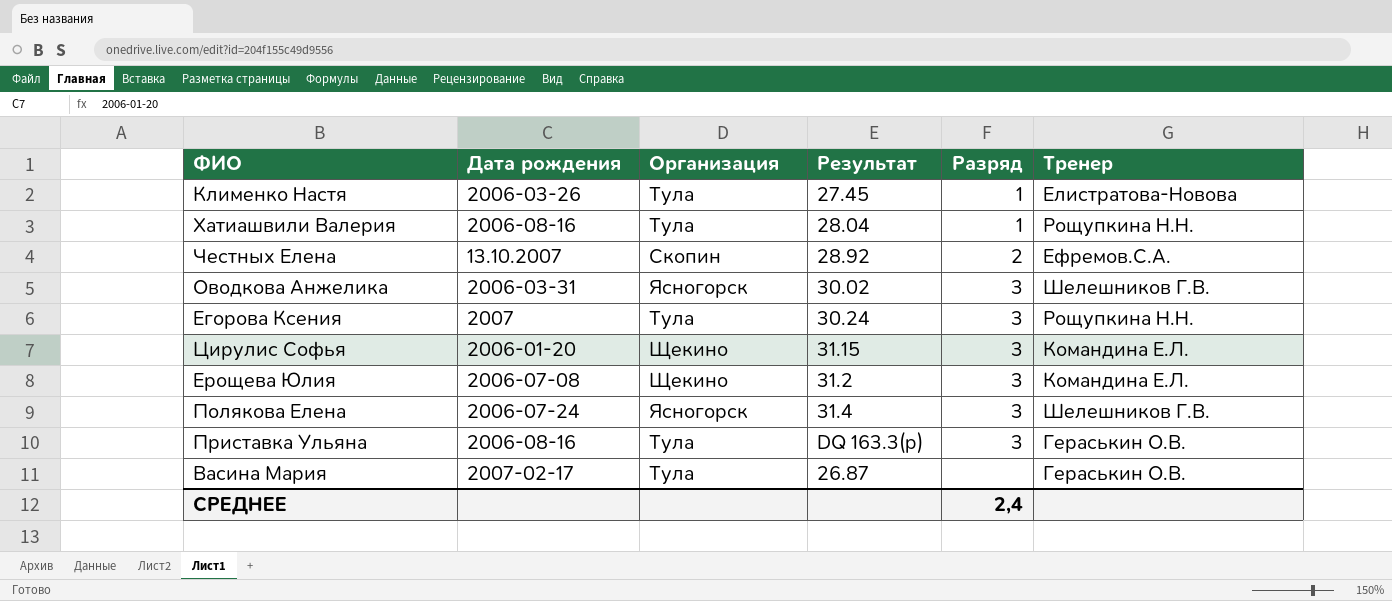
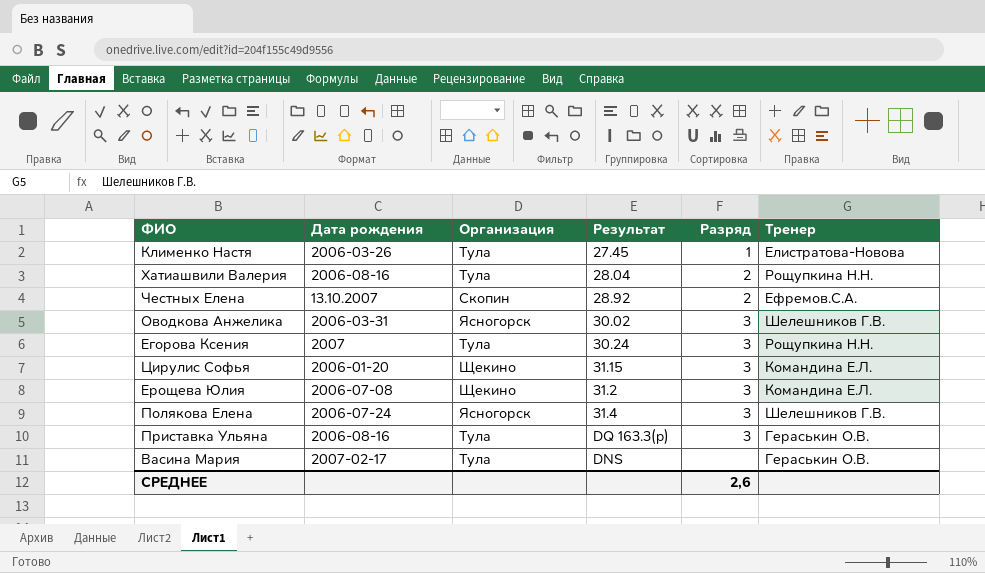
Хатиашвили Валерия | Разряд: 1 -> 2
Васина Мария | Результат: 26.87 -> DNS
СРЕДНЕЕ | Разряд: 2,4 -> 2,6

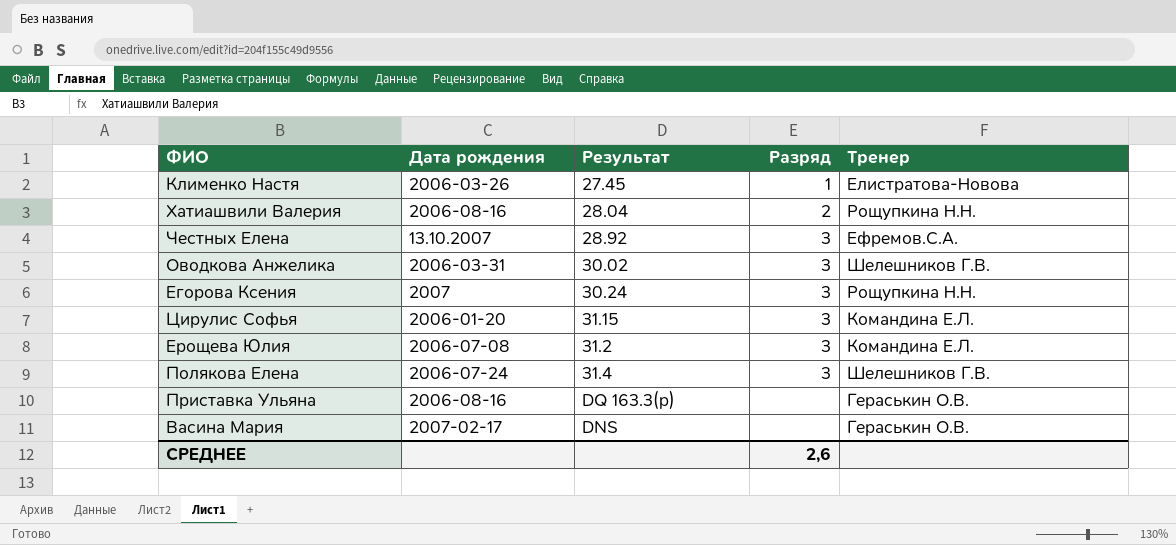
column Организация | position: 3 -> none
Честных Елена | Разряд: 2 -> 3
Приставка Ульяна | Разряд: 3 -> none

